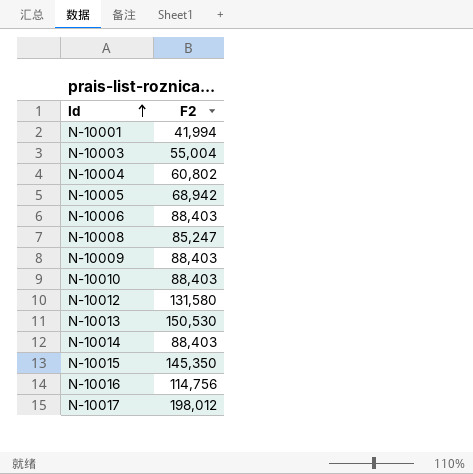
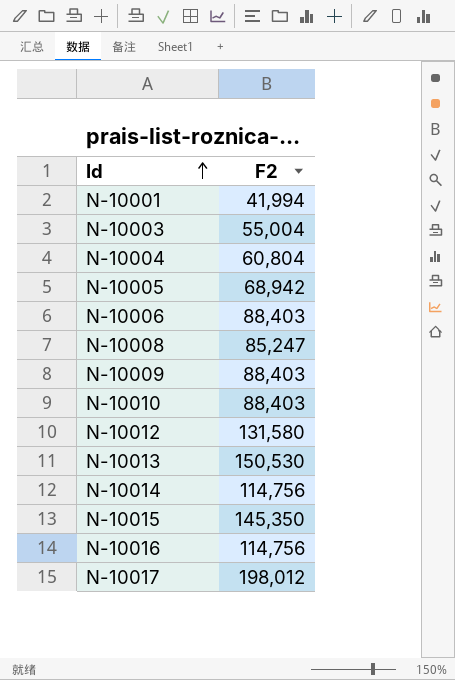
N-10004 | F2: 60,802 -> 60,804
N-10014 | F2: 88,403 -> 114,756

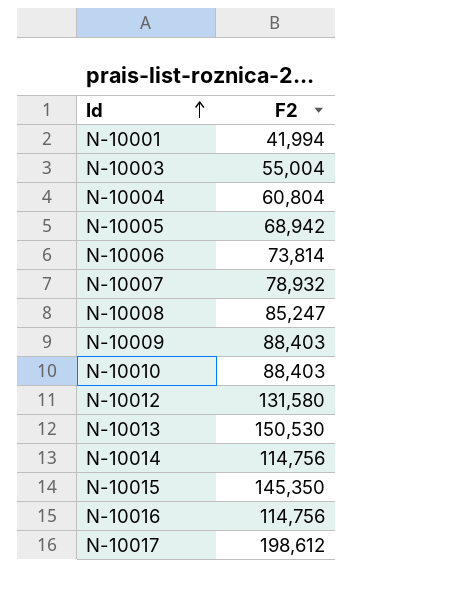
N-10006 | F2: 88,403 -> 73,814
row N-10007: none -> 78,932
N-10017 | F2: 198,012 -> 198,612

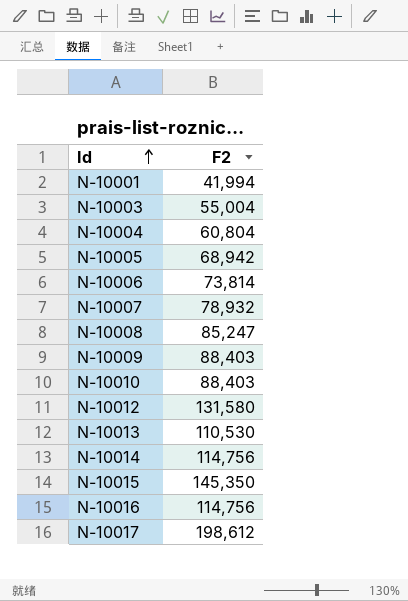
N-10013 | F2: 150,530 -> 110,530

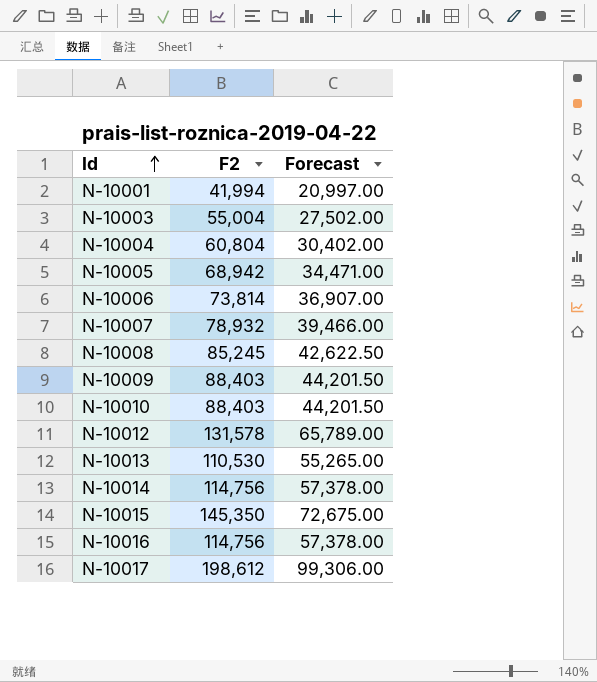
column Forecast | formula: none -> [F2] * 0.5
N-10008 | F2: 85,247 -> 85,245
N-10012 | F2: 131,580 -> 131,578

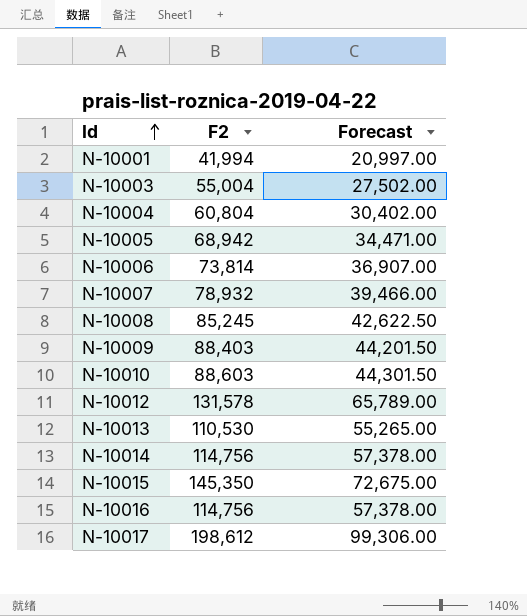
N-10010 | F2: 88,403 -> 88,603
N-10010 | Forecast: 44,201.50 -> 44,301.50

